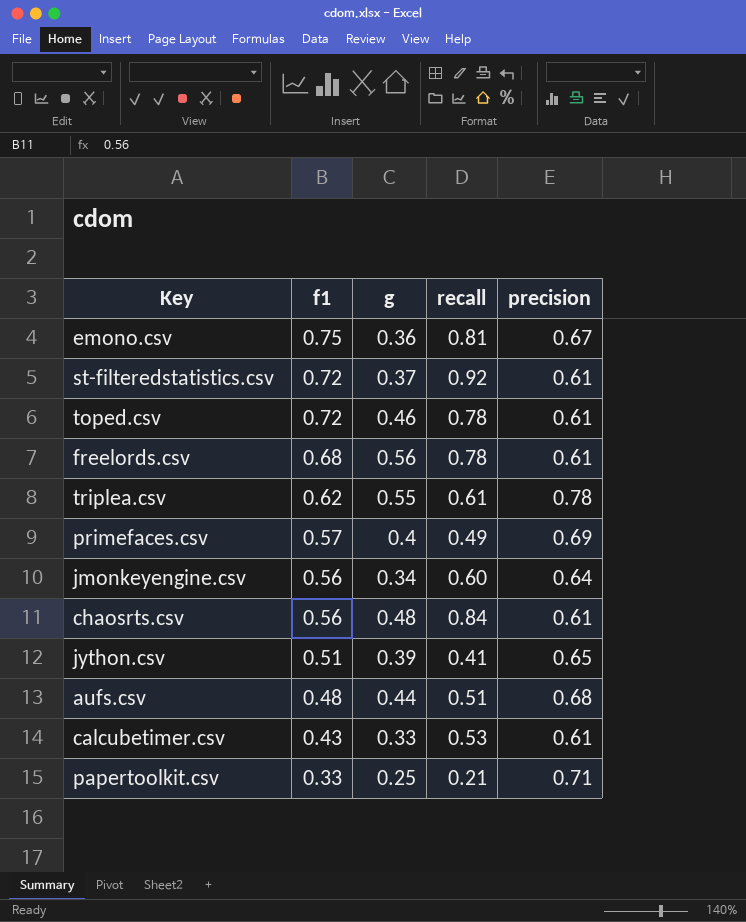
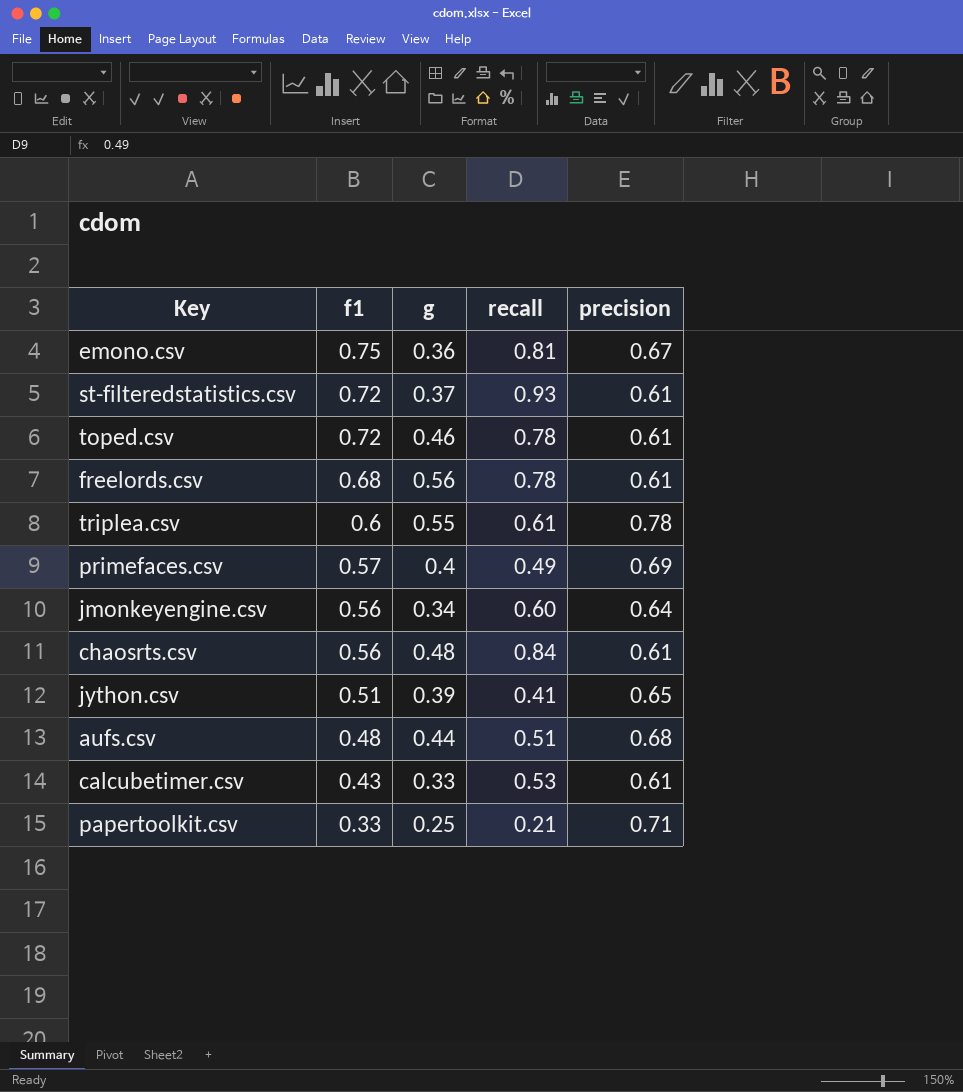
st-filteredstatistics.csv | recall: 0.92 -> 0.93
triplea.csv | f1: 0.62 -> 0.6

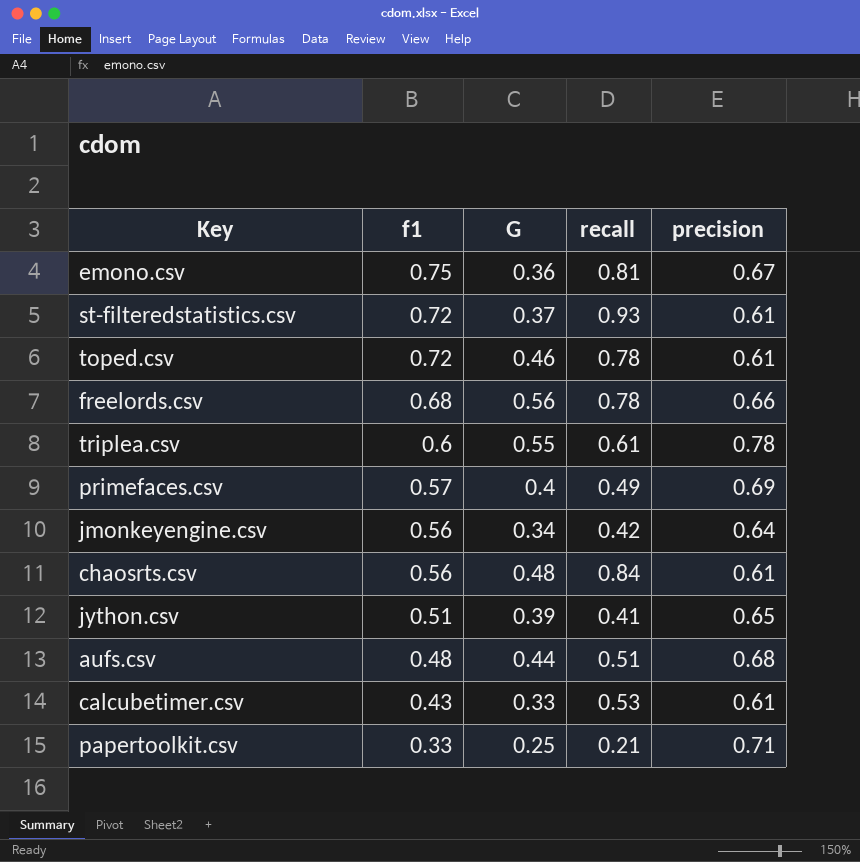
column name: g -> G
freelords.csv | precision: 0.61 -> 0.66
jmonkeyengine.csv | recall: 0.60 -> 0.42

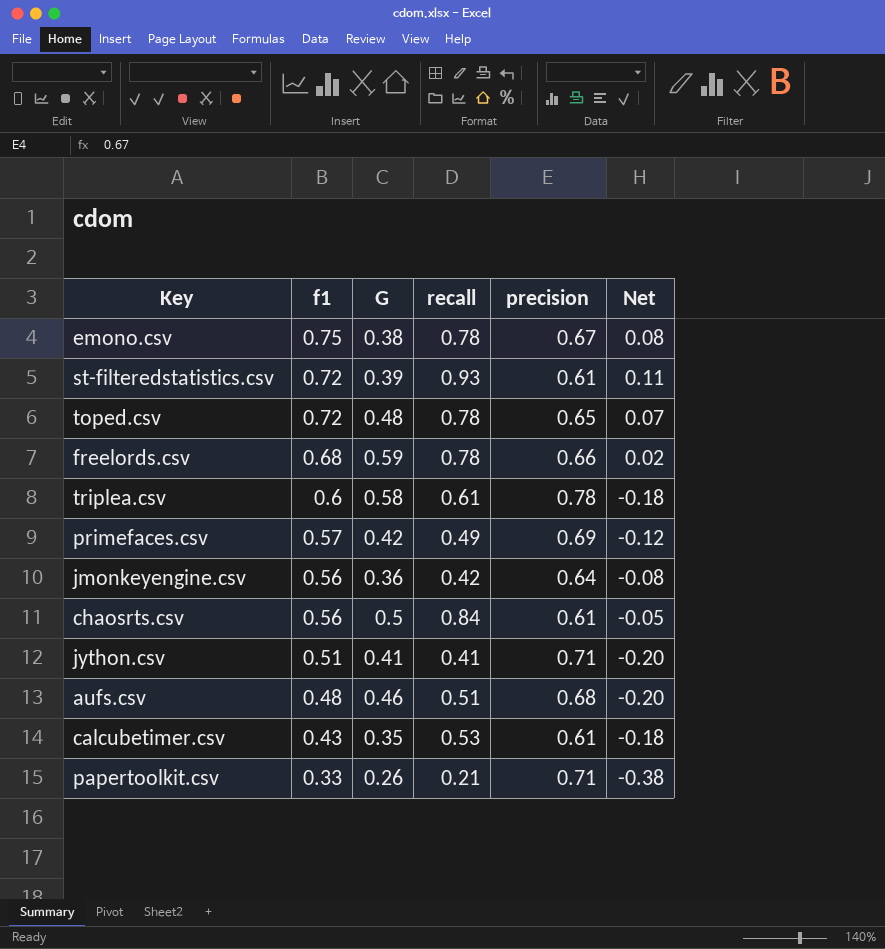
column Net | formula: none -> [f1] - [precision]
emono.csv | G: 0.36 -> 0.38
emono.csv | recall: 0.81 -> 0.78
st-filteredstatistics.csv | G: 0.37 -> 0.39
toped.csv | G: 0.46 -> 0.48
toped.csv | precision: 0.61 -> 0.65
freelords.csv | G: 0.56 -> 0.59
triplea.csv | G: 0.55 -> 0.58
primefaces.csv | G: 0.4 -> 0.42
jmonkeyengine.csv | G: 0.34 -> 0.36
chaosrts.csv | G: 0.48 -> 0.5
jython.csv | G: 0.39 -> 0.41
jython.csv | precision: 0.65 -> 0.71
aufs.csv | G: 0.44 -> 0.46
calcubetimer.csv | G: 0.33 -> 0.35
papertoolkit.csv | G: 0.25 -> 0.26

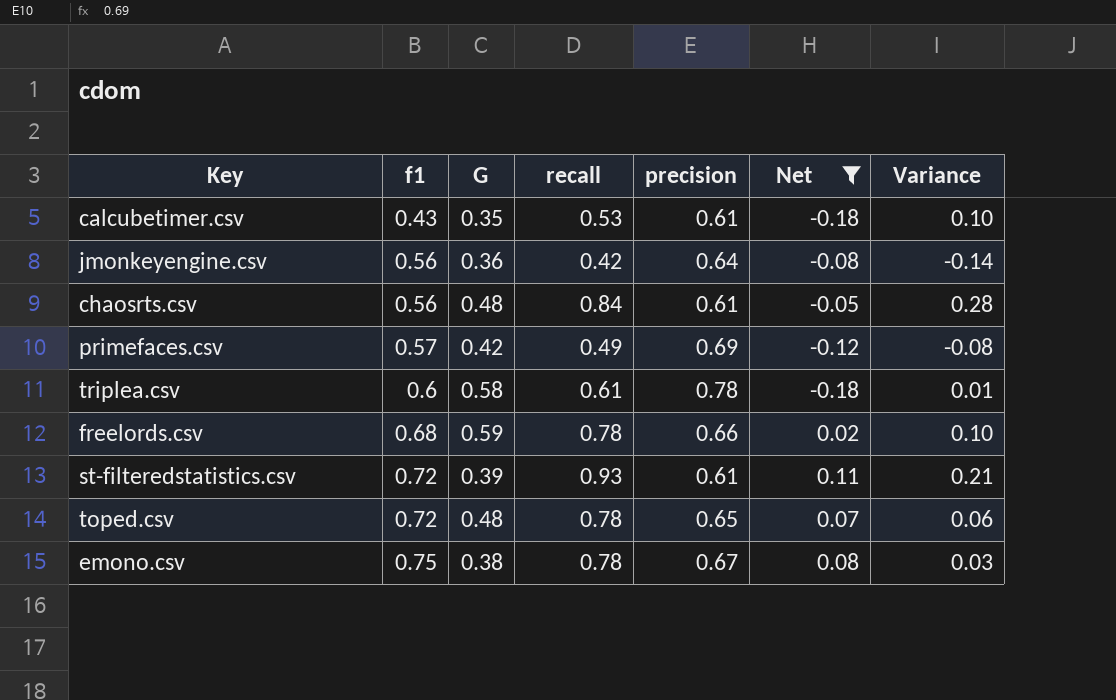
filter: none -> Net >= -0.18
row order: f1 descending -> f1 ascending
column Variance | formula: none -> [recall] - [f1]
chaosrts.csv | G: 0.5 -> 0.48

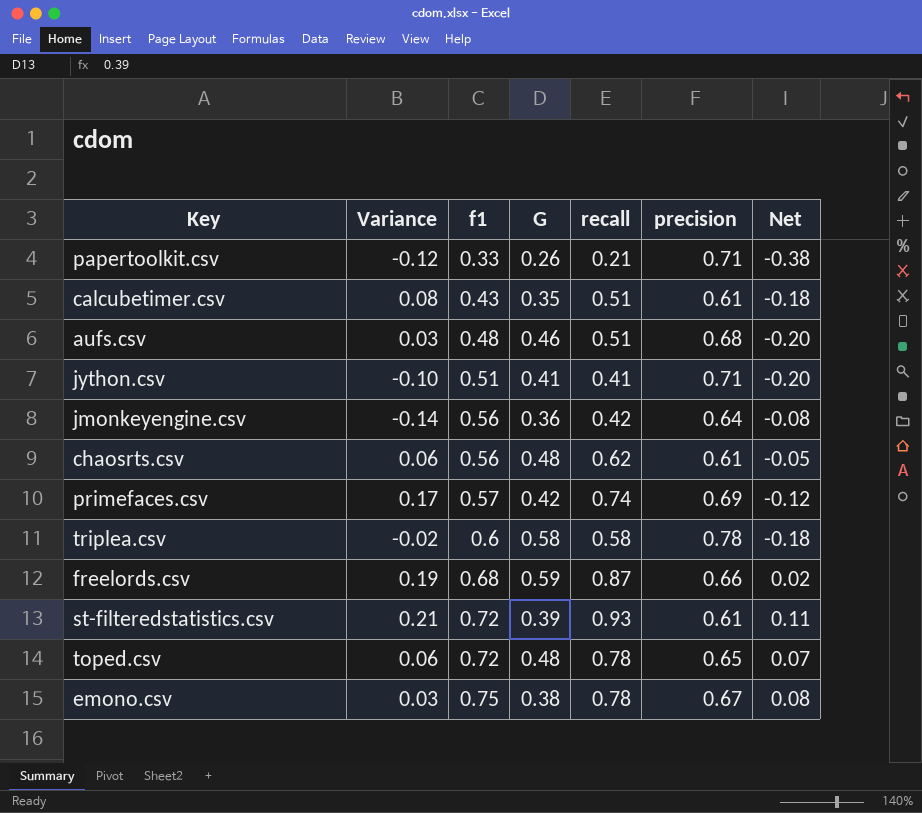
filter: Net >= -0.18 -> none
column Variance | position: 7 -> 2
calcubetimer.csv | Variance: 0.10 -> 0.08
calcubetimer.csv | recall: 0.53 -> 0.51
chaosrts.csv | Variance: 0.28 -> 0.06
chaosrts.csv | recall: 0.84 -> 0.62
primefaces.csv | Variance: -0.08 -> 0.17
primefaces.csv | recall: 0.49 -> 0.74
triplea.csv | Variance: 0.01 -> -0.02
triplea.csv | recall: 0.61 -> 0.58
freelords.csv | Variance: 0.10 -> 0.19
freelords.csv | recall: 0.78 -> 0.87

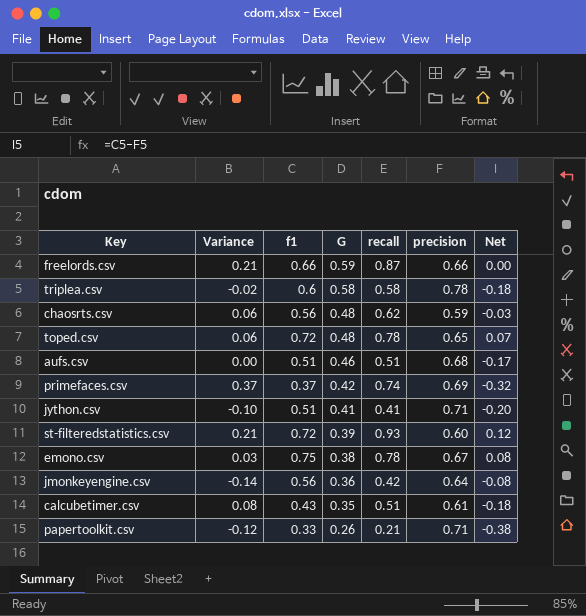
row order: f1 ascending -> G descending
freelords.csv | Variance: 0.19 -> 0.21
freelords.csv | f1: 0.68 -> 0.66
freelords.csv | Net: 0.02 -> 0.00
chaosrts.csv | precision: 0.61 -> 0.59
chaosrts.csv | Net: -0.05 -> -0.03
aufs.csv | Variance: 0.03 -> 0.00
aufs.csv | f1: 0.48 -> 0.51
aufs.csv | Net: -0.20 -> -0.17
primefaces.csv | Variance: 0.17 -> 0.37
primefaces.csv | f1: 0.57 -> 0.37
primefaces.csv | Net: -0.12 -> -0.32
st-filteredstatistics.csv | precision: 0.61 -> 0.60
st-filteredstatistics.csv | Net: 0.11 -> 0.12

